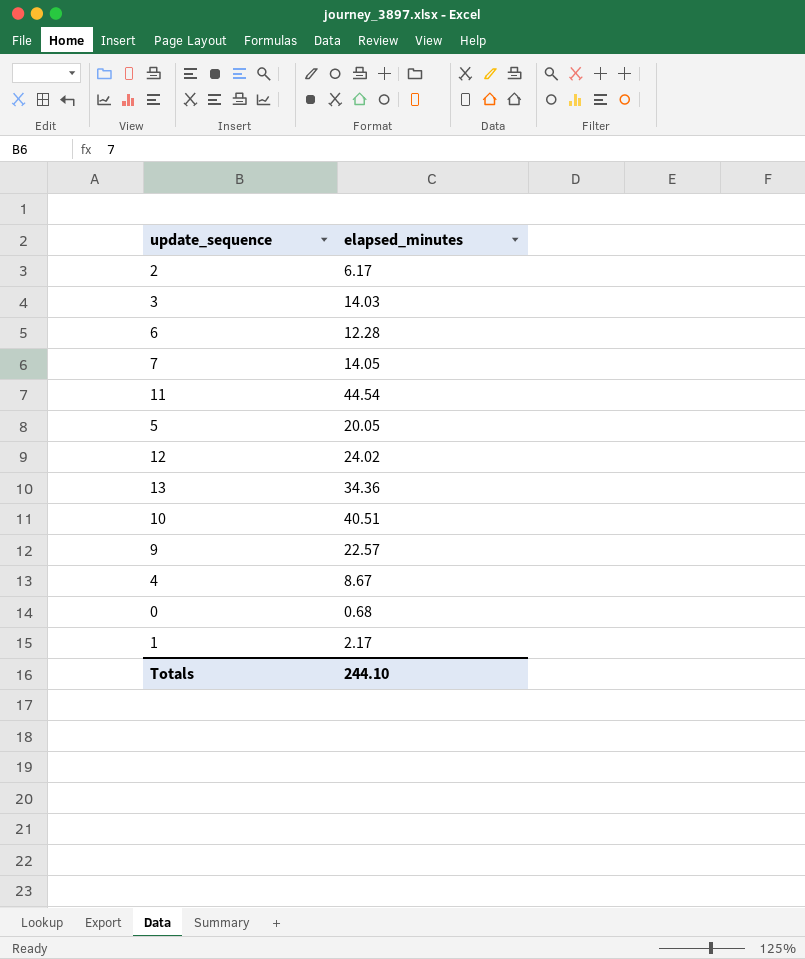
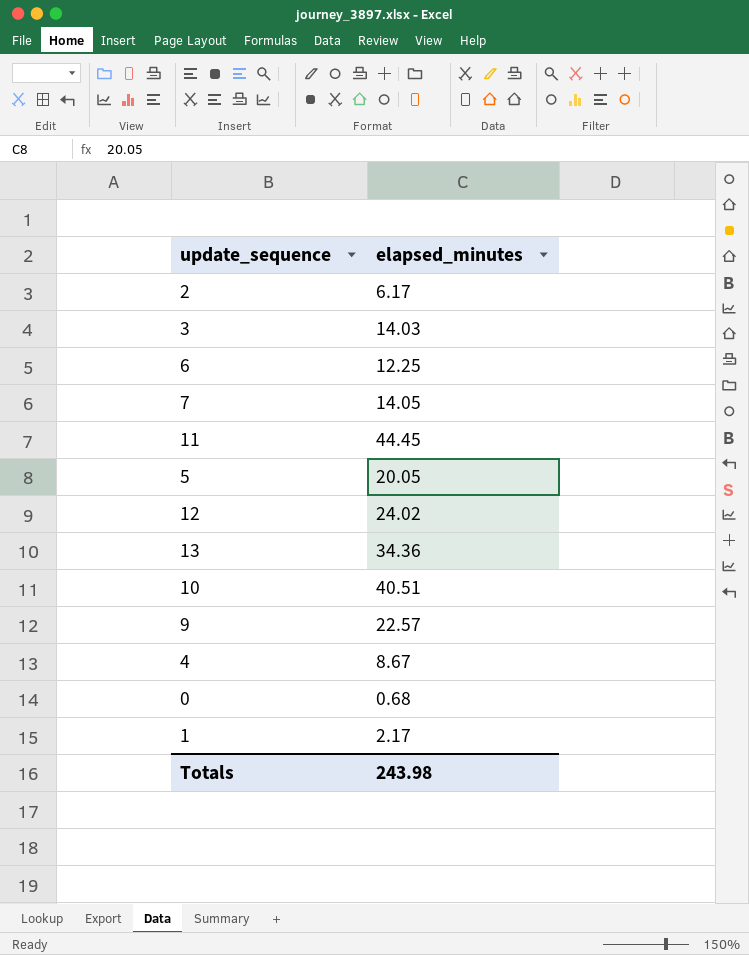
6 | elapsed_minutes: 12.28 -> 12.25
11 | elapsed_minutes: 44.54 -> 44.45
Totals | elapsed_minutes: 244.10 -> 243.98

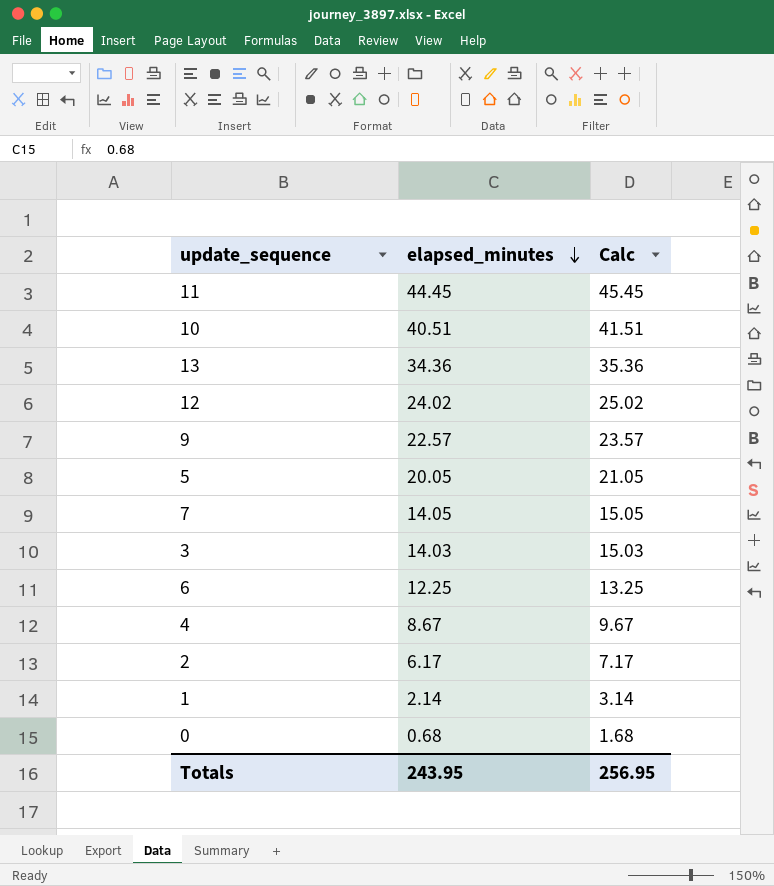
row order: none -> elapsed_minutes descending
column Calc | formula: none -> [elapsed_minutes] + 1
1 | elapsed_minutes: 2.17 -> 2.14
Totals | elapsed_minutes: 243.98 -> 243.95

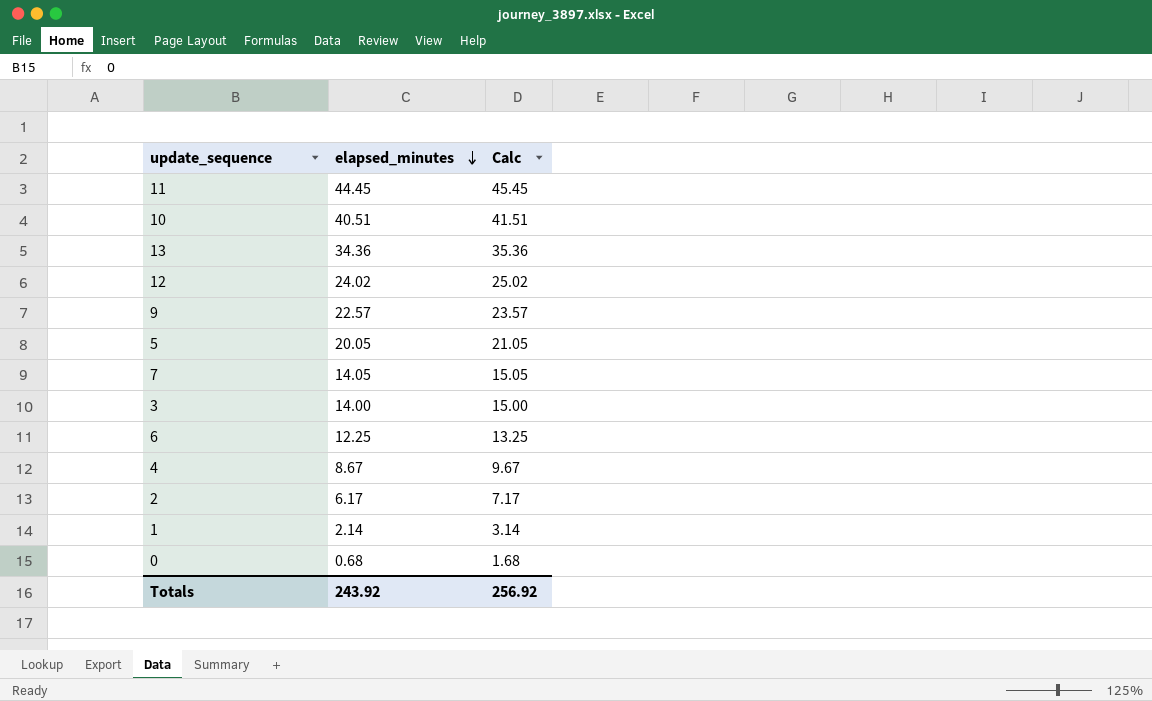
3 | elapsed_minutes: 14.03 -> 14.00
3 | Calc: 15.03 -> 15.00
Totals | elapsed_minutes: 243.95 -> 243.92
Totals | Calc: 256.95 -> 256.92

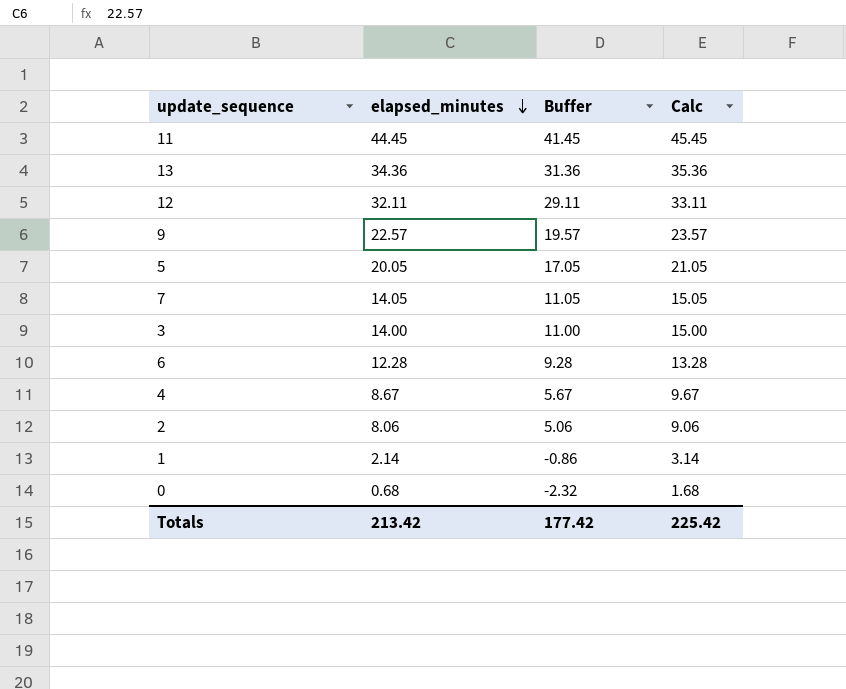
column Buffer | formula: none -> [elapsed_minutes] - 3
row 10: 40.51 | 41.51 -> none
12 | elapsed_minutes: 24.02 -> 32.11
12 | Calc: 25.02 -> 33.11
6 | elapsed_minutes: 12.25 -> 12.28
6 | Calc: 13.25 -> 13.28
2 | elapsed_minutes: 6.17 -> 8.06
2 | Calc: 7.17 -> 9.06
Totals | elapsed_minutes: 243.92 -> 213.42
Totals | Calc: 256.92 -> 225.42

